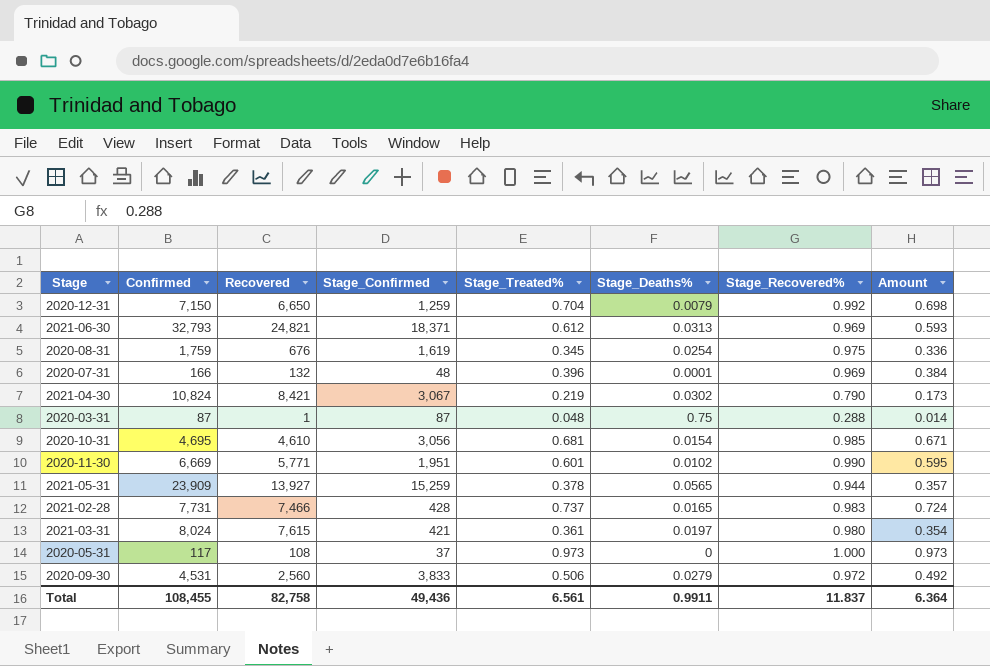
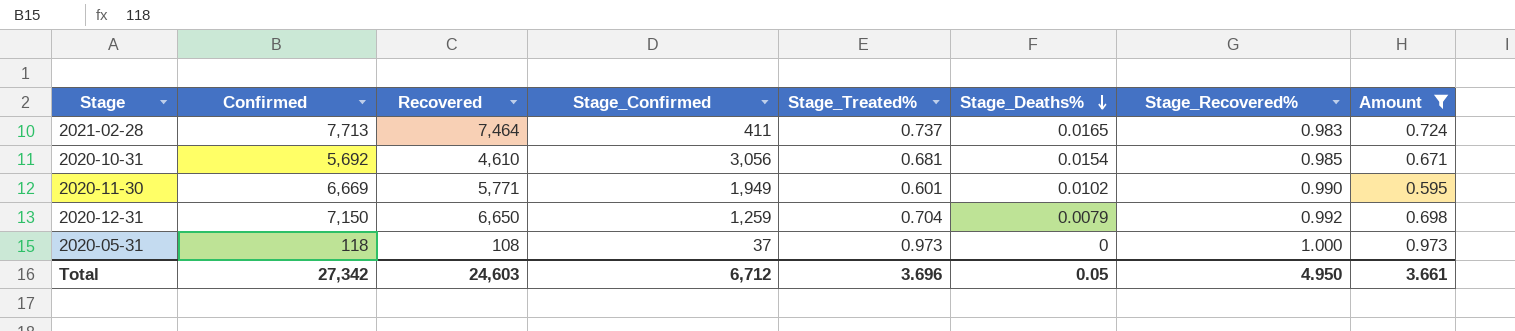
filter: none -> Amount >= 0.595
row order: none -> Stage_Deaths% descending
2021-02-28 | Confirmed: 7,731 -> 7,713
2021-02-28 | Recovered: 7,466 -> 7,464
2021-02-28 | Stage_Confirmed: 428 -> 411
2020-10-31 | Confirmed: 4,695 -> 5,692
2020-11-30 | Stage_Confirmed: 1,951 -> 1,949
2020-05-31 | Confirmed: 117 -> 118
Total | Confirmed: 108,455 -> 27,342
Total | Recovered: 82,758 -> 24,603
Total | Stage_Confirmed: 49,436 -> 6,712
Total | Stage_Treated%: 6.561 -> 3.696
Total | Stage_Deaths%: 0.9911 -> 0.05
Total | Stage_Recovered%: 11.837 -> 4.950
Total | Amount: 6.364 -> 3.661

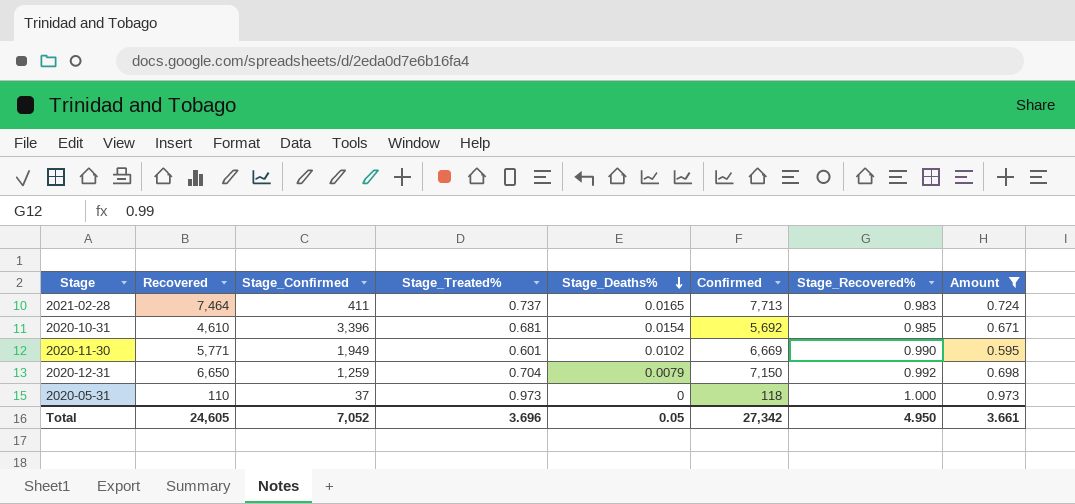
column Confirmed | position: 2 -> 6
2020-10-31 | Stage_Confirmed: 3,056 -> 3,396
2020-05-31 | Recovered: 108 -> 110
Total | Recovered: 24,603 -> 24,605
Total | Stage_Confirmed: 6,712 -> 7,052

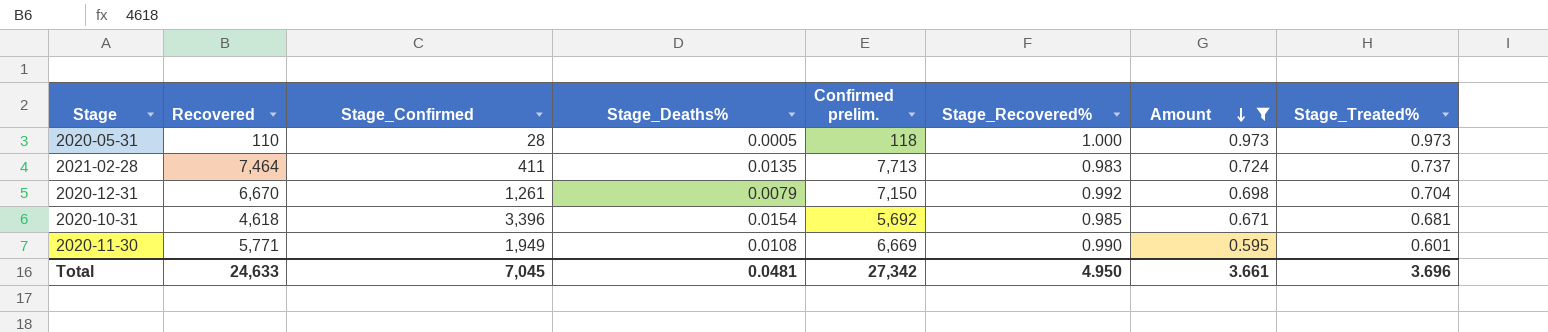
row order: Stage_Deaths% descending -> Amount descending
column name: Confirmed -> Confirmed prelim.
column Stage_Treated% | position: 4 -> 8
2020-05-31 | Stage_Confirmed: 37 -> 28
2020-05-31 | Stage_Deaths%: 0 -> 0.0005
2021-02-28 | Stage_Deaths%: 0.0165 -> 0.0135
2020-12-31 | Recovered: 6,650 -> 6,670
2020-12-31 | Stage_Confirmed: 1,259 -> 1,261
2020-10-31 | Recovered: 4,610 -> 4,618
2020-11-30 | Stage_Deaths%: 0.0102 -> 0.0108
Total | Recovered: 24,605 -> 24,633
Total | Stage_Confirmed: 7,052 -> 7,045
Total | Stage_Deaths%: 0.05 -> 0.0481

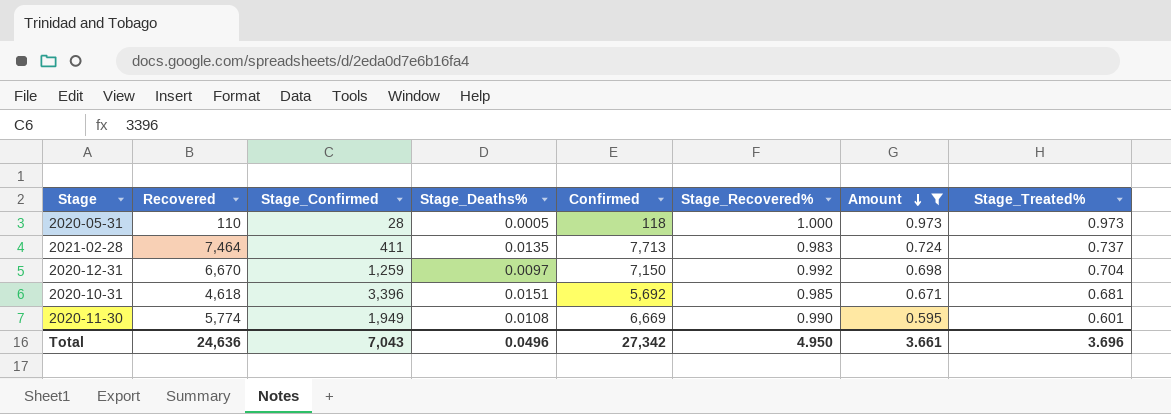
column name: Confirmed prelim. -> Confirmed
2020-12-31 | Stage_Confirmed: 1,261 -> 1,259
2020-12-31 | Stage_Deaths%: 0.0079 -> 0.0097
2020-10-31 | Stage_Deaths%: 0.0154 -> 0.0151
2020-11-30 | Recovered: 5,771 -> 5,774
Total | Recovered: 24,633 -> 24,636
Total | Stage_Confirmed: 7,045 -> 7,043
Total | Stage_Deaths%: 0.0481 -> 0.0496

